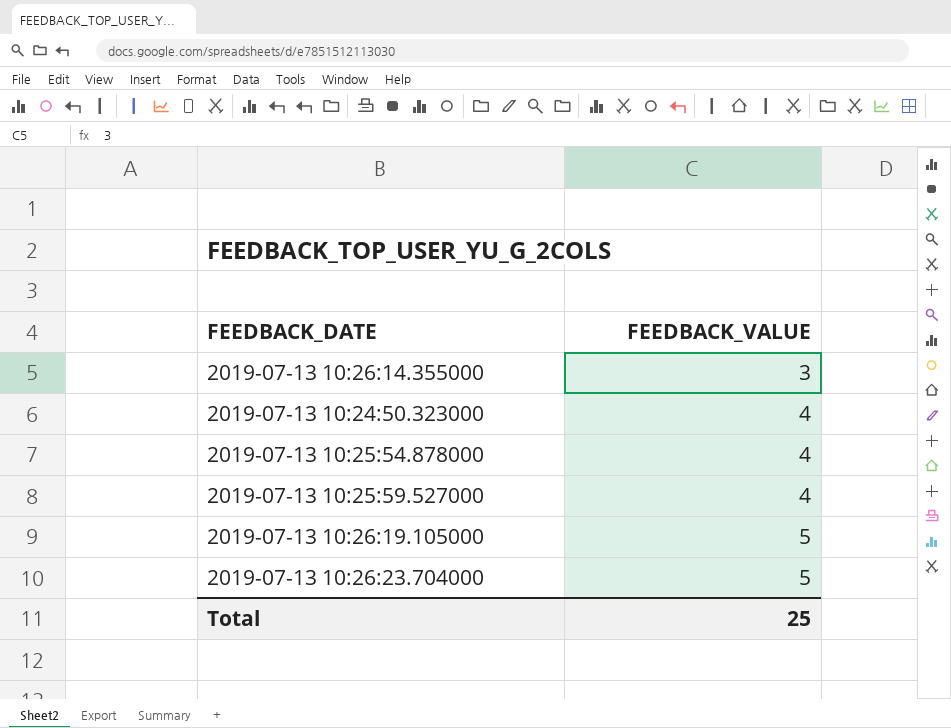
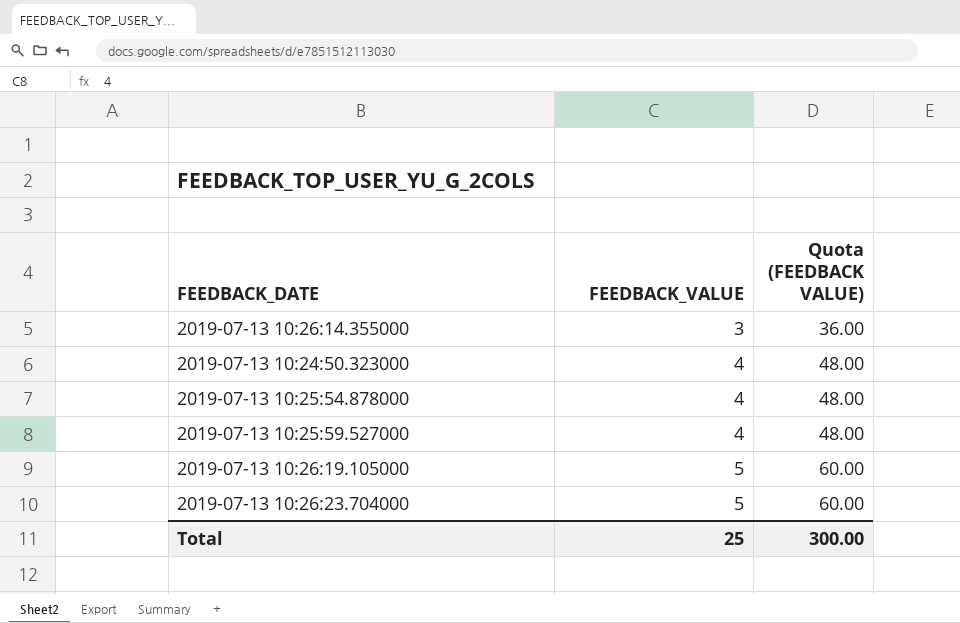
column Quota (FEEDBACK VALUE) | formula: none -> [FEEDBACK_VALUE] * 12

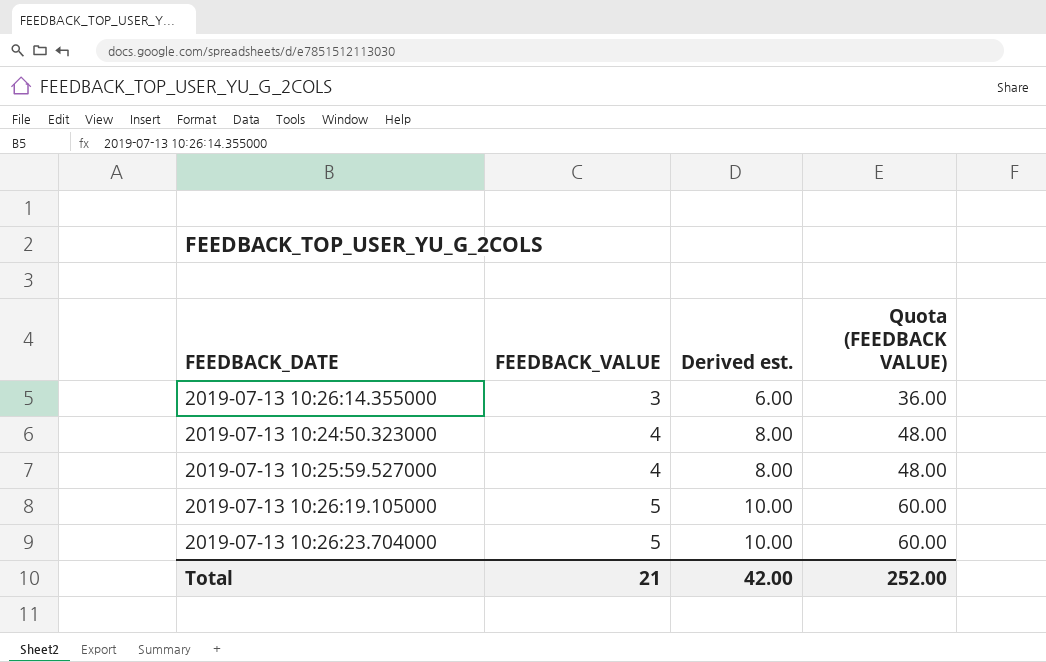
column Derived est. | formula: none -> [FEEDBACK_VALUE] * 2
row 2019-07-13 10:25:54.878000: 4 | 48.00 -> none
Total | FEEDBACK_VALUE: 25 -> 21
Total | Quota (FEEDBACK VALUE): 300.00 -> 252.00

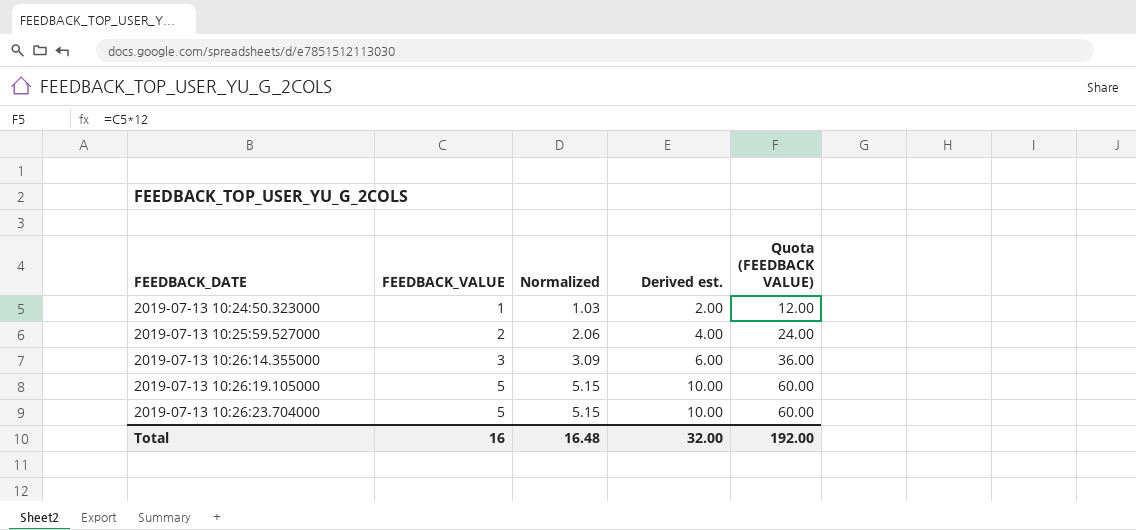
row order: FEEDBACK_VALUE ascending -> FEEDBACK_DATE ascending
column Normalized | formula: none -> [FEEDBACK_VALUE] * 1.03
2019-07-13 10:24:50.323000 | FEEDBACK_VALUE: 4 -> 1
2019-07-13 10:24:50.323000 | Derived est.: 8.00 -> 2.00
2019-07-13 10:24:50.323000 | Quota (FEEDBACK VALUE): 48.00 -> 12.00
2019-07-13 10:25:59.527000 | FEEDBACK_VALUE: 4 -> 2
2019-07-13 10:25:59.527000 | Derived est.: 8.00 -> 4.00
2019-07-13 10:25:59.527000 | Quota (FEEDBACK VALUE): 48.00 -> 24.00
Total | FEEDBACK_VALUE: 21 -> 16
Total | Derived est.: 42.00 -> 32.00
Total | Quota (FEEDBACK VALUE): 252.00 -> 192.00

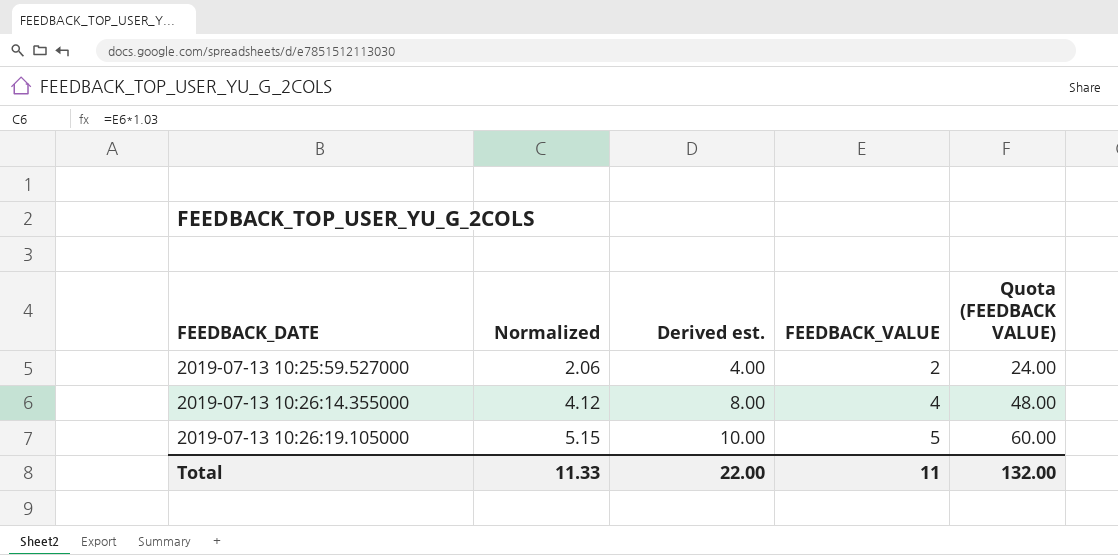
column FEEDBACK_VALUE | position: 2 -> 4
row 2019-07-13 10:24:50.323000: 1 | 1.03 | 2.00 | 12.00 -> none
row 2019-07-13 10:26:23.704000: 5 | 5.15 | 10.00 | 60.00 -> none
2019-07-13 10:26:14.355000 | Normalized: 3.09 -> 4.12
2019-07-13 10:26:14.355000 | Derived est.: 6.00 -> 8.00
2019-07-13 10:26:14.355000 | FEEDBACK_VALUE: 3 -> 4
2019-07-13 10:26:14.355000 | Quota (FEEDBACK VALUE): 36.00 -> 48.00
Total | Normalized: 16.48 -> 11.33
Total | Derived est.: 32.00 -> 22.00
Total | FEEDBACK_VALUE: 16 -> 11
Total | Quota (FEEDBACK VALUE): 192.00 -> 132.00

